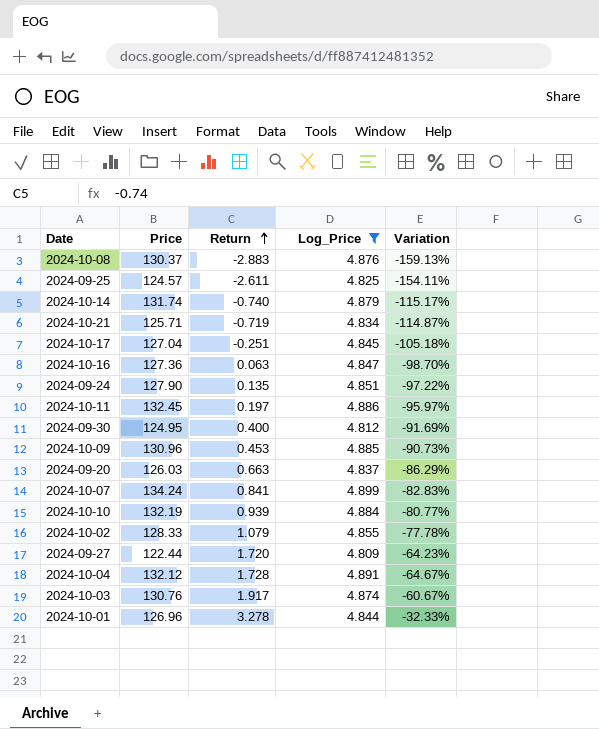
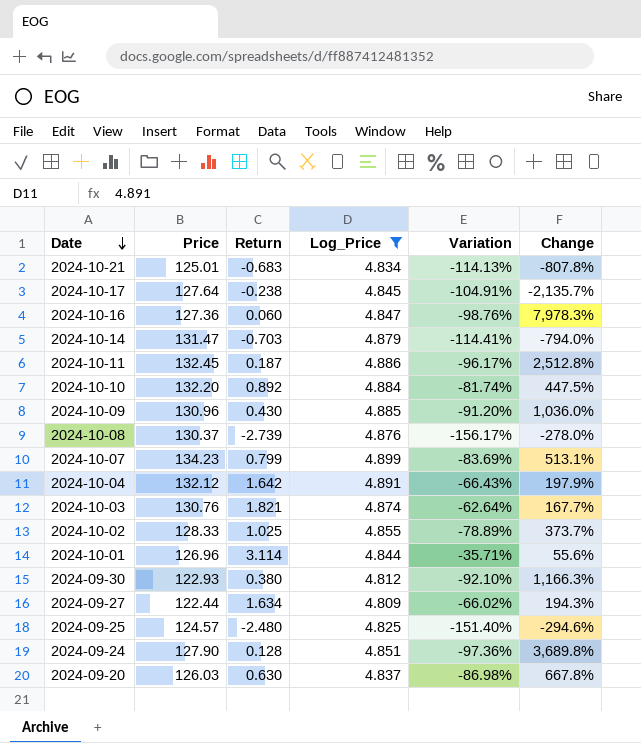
row order: Return ascending -> Date descending
column Change | formula: none -> ([Log_Price] - [Return]) / [Return]
2024-10-21 | Price: 125.71 -> 125.01
2024-10-21 | Return: -0.719 -> -0.683
2024-10-21 | Variation: -114.87% -> -114.13%
2024-10-17 | Price: 127.04 -> 127.64
2024-10-17 | Return: -0.251 -> -0.238
2024-10-17 | Variation: -105.18% -> -104.91%
2024-10-16 | Return: 0.063 -> 0.060
2024-10-16 | Variation: -98.70% -> -98.76%
2024-10-14 | Price: 131.74 -> 131.47
2024-10-14 | Return: -0.740 -> -0.703
2024-10-14 | Variation: -115.17% -> -114.41%
2024-10-11 | Return: 0.197 -> 0.187
2024-10-11 | Variation: -95.97% -> -96.17%
2024-10-10 | Price: 132.19 -> 132.20
2024-10-10 | Return: 0.939 -> 0.892
2024-10-10 | Variation: -80.77% -> -81.74%
2024-10-09 | Return: 0.453 -> 0.430
2024-10-09 | Variation: -90.73% -> -91.20%
2024-10-08 | Return: -2.883 -> -2.739
2024-10-08 | Variation: -159.13% -> -156.17%
2024-10-07 | Price: 134.24 -> 134.23
2024-10-07 | Return: 0.841 -> 0.799
2024-10-07 | Variation: -82.83% -> -83.69%
2024-10-04 | Return: 1.728 -> 1.642
2024-10-04 | Variation: -64.67% -> -66.43%
2024-10-03 | Return: 1.917 -> 1.821
2024-10-03 | Variation: -60.67% -> -62.64%
2024-10-02 | Return: 1.079 -> 1.025
2024-10-02 | Variation: -77.78% -> -78.89%
2024-10-01 | Return: 3.278 -> 3.114
2024-10-01 | Variation: -32.33% -> -35.71%
2024-09-30 | Price: 124.95 -> 122.93
2024-09-30 | Return: 0.400 -> 0.380
2024-09-30 | Variation: -91.69% -> -92.10%
2024-09-27 | Return: 1.720 -> 1.634
2024-09-27 | Variation: -64.23% -> -66.02%
2024-09-25 | Return: -2.611 -> -2.480
2024-09-25 | Variation: -154.11% -> -151.40%
2024-09-24 | Return: 0.135 -> 0.128
2024-09-24 | Variation: -97.22% -> -97.36%
2024-09-20 | Return: 0.663 -> 0.630
2024-09-20 | Variation: -86.29% -> -86.98%

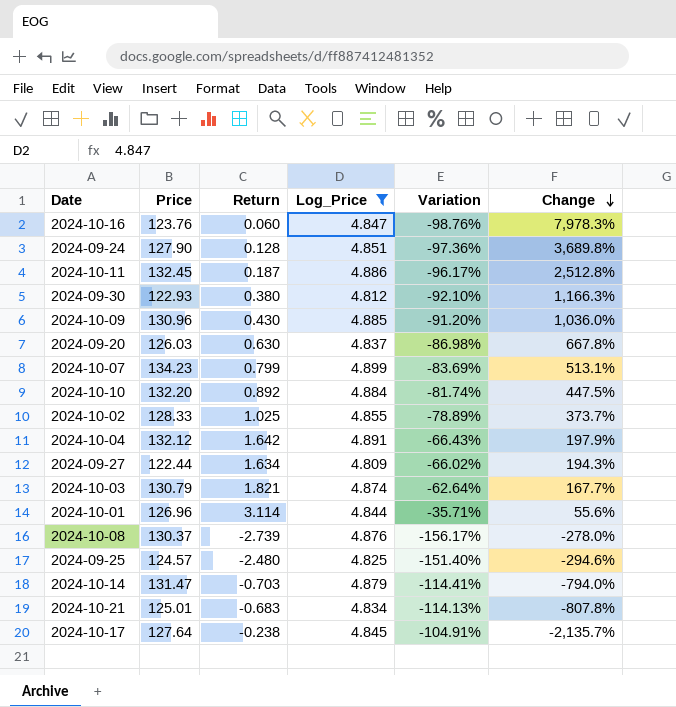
row order: Date descending -> Change descending
2024-10-16 | Price: 127.36 -> 123.76
2024-10-03 | Price: 130.76 -> 130.79

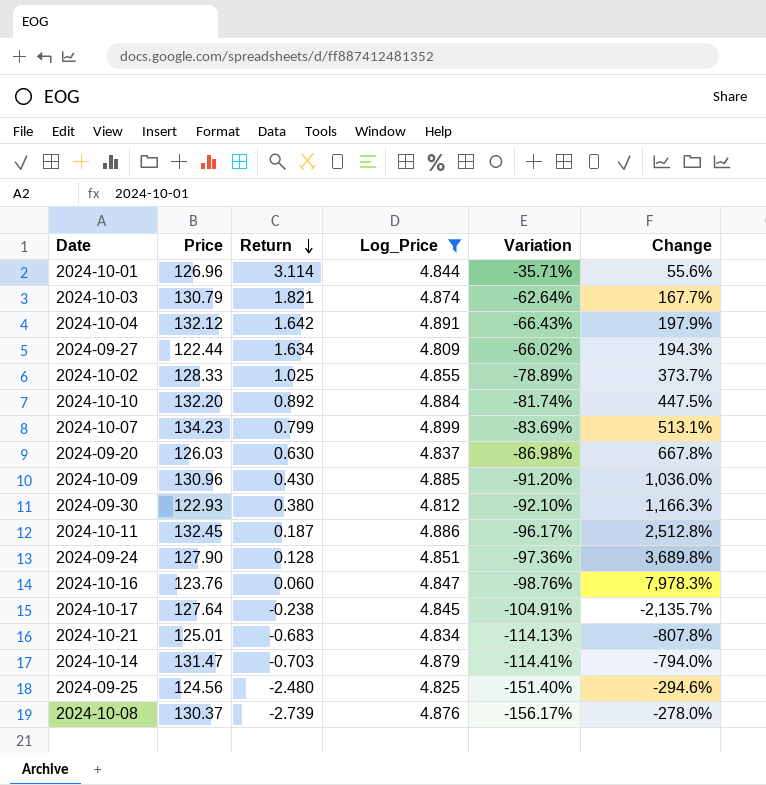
row order: Change descending -> Return descending
2024-09-25 | Price: 124.57 -> 124.56

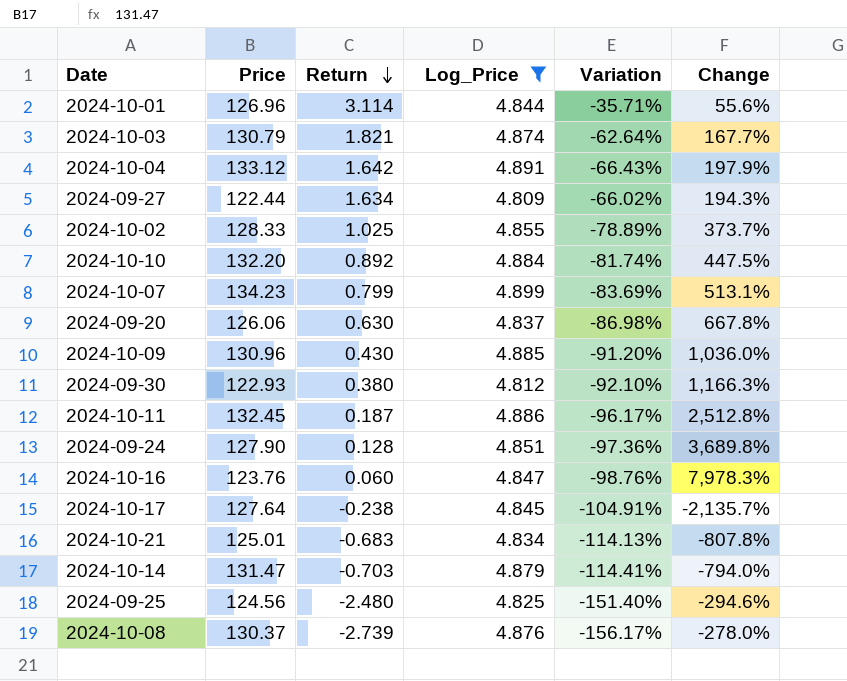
2024-10-04 | Price: 132.12 -> 133.12
2024-09-20 | Price: 126.03 -> 126.06

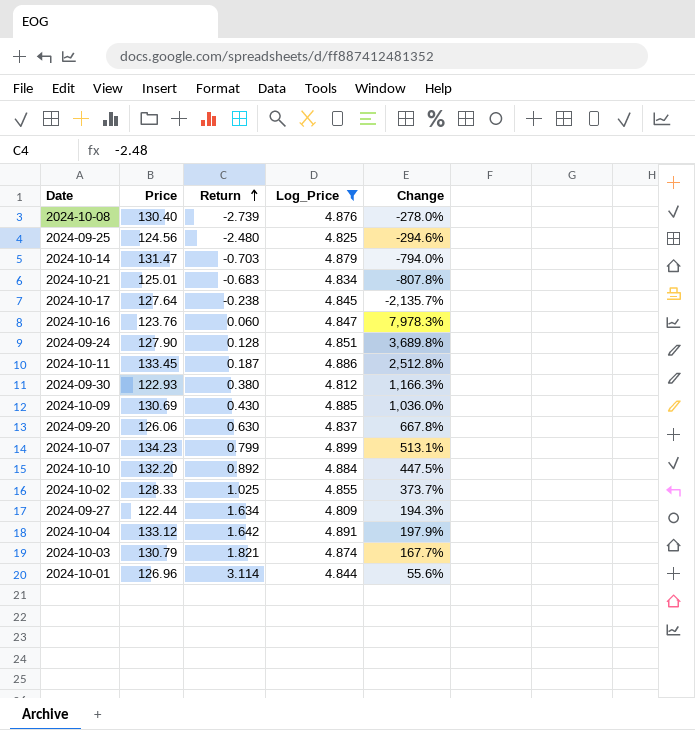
row order: Return descending -> Return ascending
column Variation | formula: ([Return] - [Log_Price]) / [Log_Price] -> none
2024-10-08 | Price: 130.37 -> 130.40
2024-10-11 | Price: 132.45 -> 133.45
2024-10-09 | Price: 130.96 -> 130.69

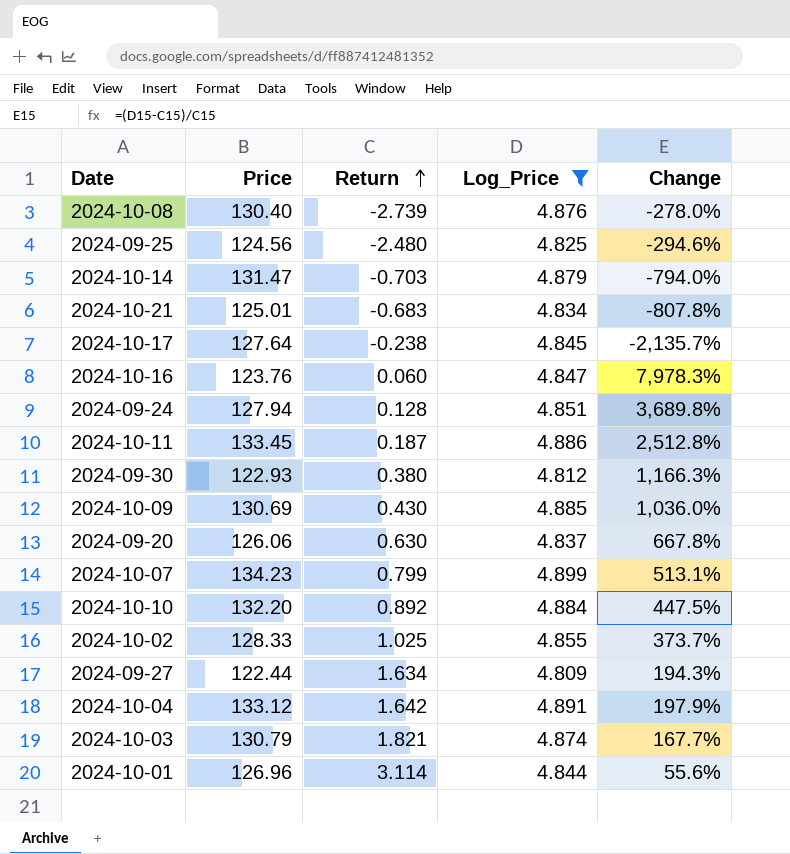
2024-09-24 | Price: 127.90 -> 127.94

